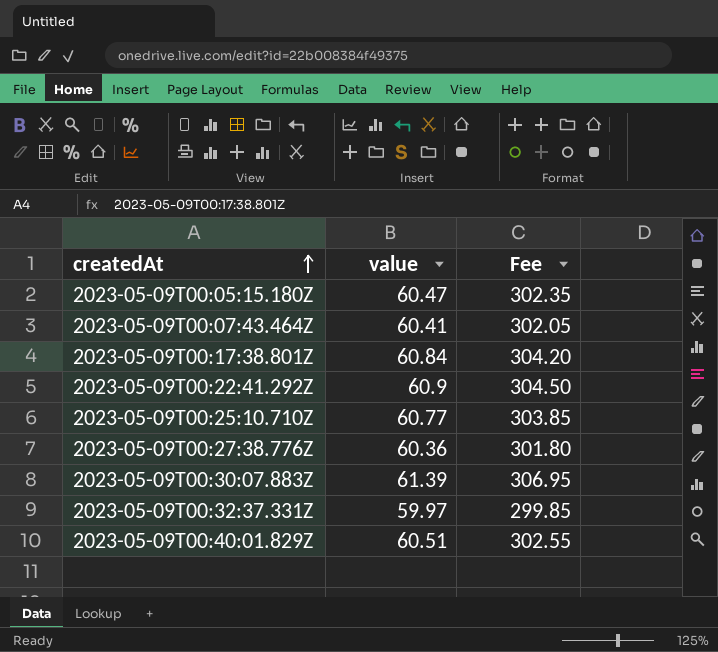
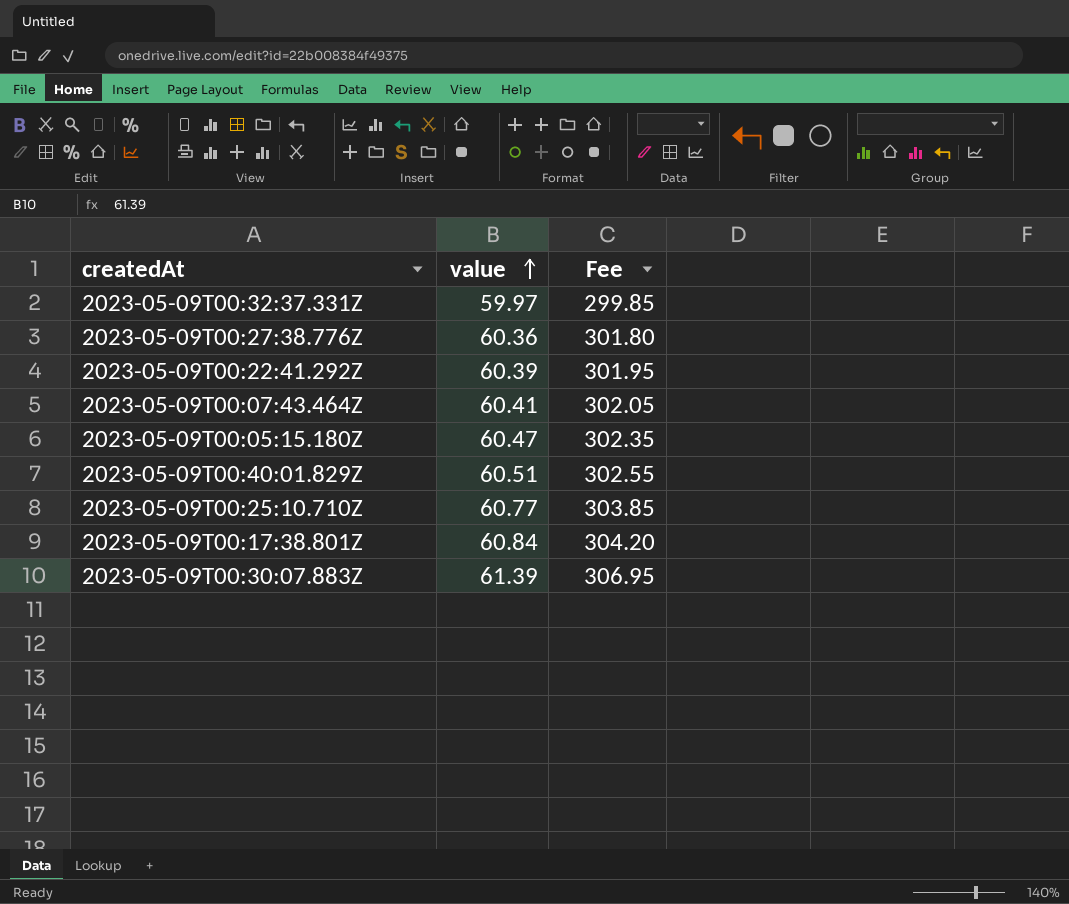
row order: createdAt ascending -> value ascending
2023-05-09T00:22:41.292Z | value: 60.9 -> 60.39
2023-05-09T00:22:41.292Z | Fee: 304.50 -> 301.95

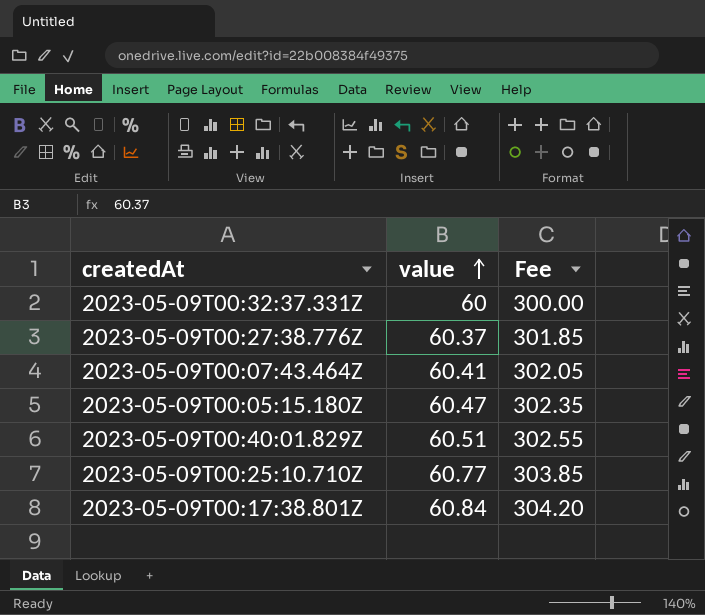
row 2023-05-09T00:22:41.292Z: 60.39 | 301.95 -> none
row 2023-05-09T00:30:07.883Z: 61.39 | 306.95 -> none
2023-05-09T00:32:37.331Z | value: 59.97 -> 60
2023-05-09T00:32:37.331Z | Fee: 299.85 -> 300.00
2023-05-09T00:27:38.776Z | value: 60.36 -> 60.37
2023-05-09T00:27:38.776Z | Fee: 301.80 -> 301.85

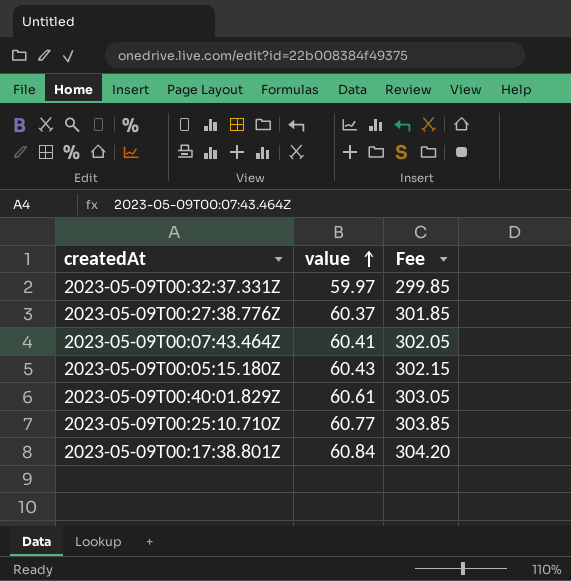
2023-05-09T00:32:37.331Z | value: 60 -> 59.97
2023-05-09T00:32:37.331Z | Fee: 300.00 -> 299.85
2023-05-09T00:05:15.180Z | value: 60.47 -> 60.43
2023-05-09T00:05:15.180Z | Fee: 302.35 -> 302.15
2023-05-09T00:40:01.829Z | value: 60.51 -> 60.61
2023-05-09T00:40:01.829Z | Fee: 302.55 -> 303.05

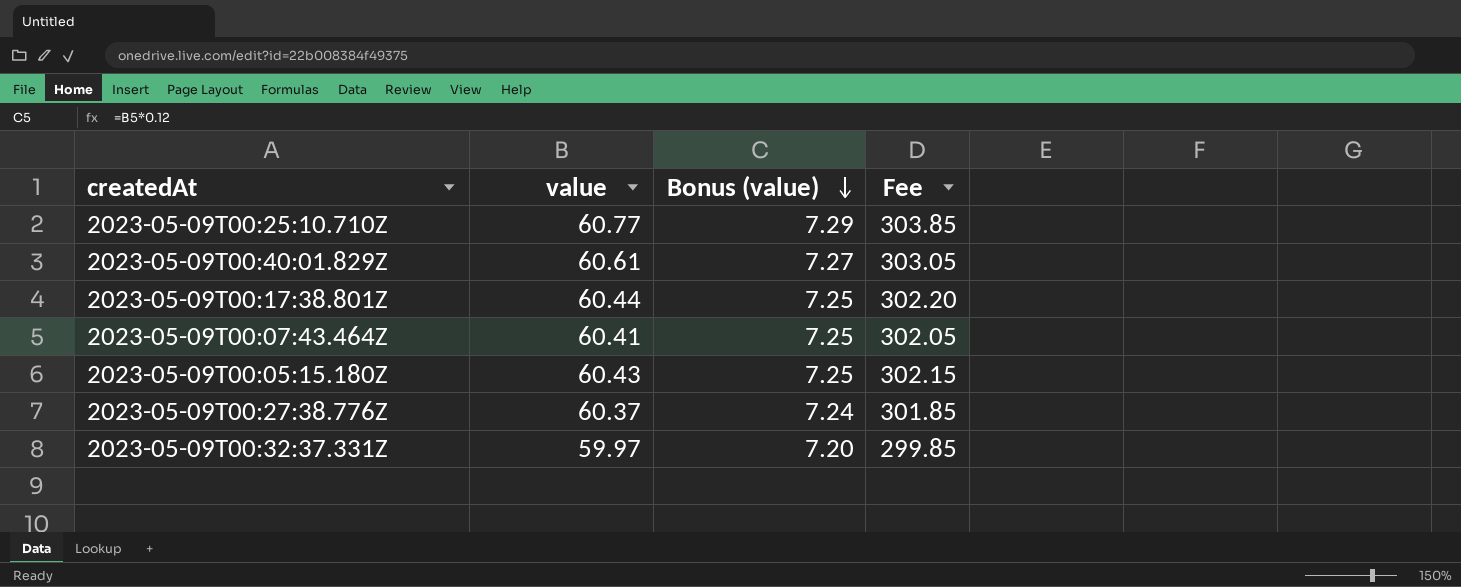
row order: value ascending -> Bonus (value) descending
column Bonus (value) | formula: none -> [value] * 0.12
2023-05-09T00:17:38.801Z | value: 60.84 -> 60.44
2023-05-09T00:17:38.801Z | Fee: 304.20 -> 302.20

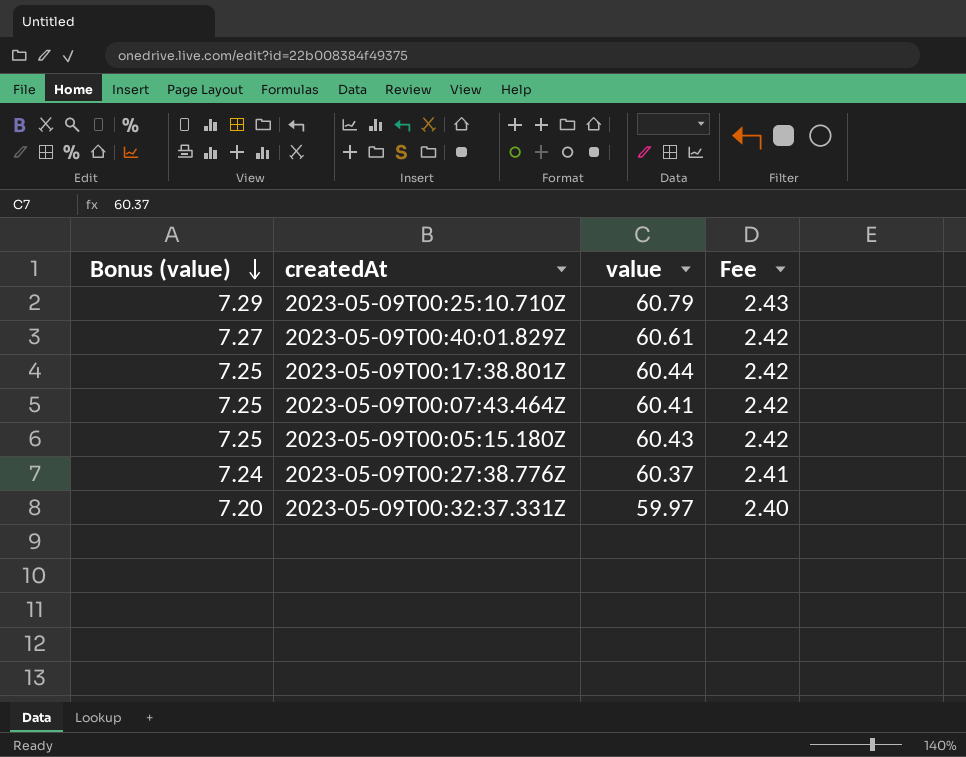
column Bonus (value) | position: 3 -> 1
column Fee | formula: [value] * 5 -> [value] * 0.04
2023-05-09T00:25:10.710Z | value: 60.77 -> 60.79

